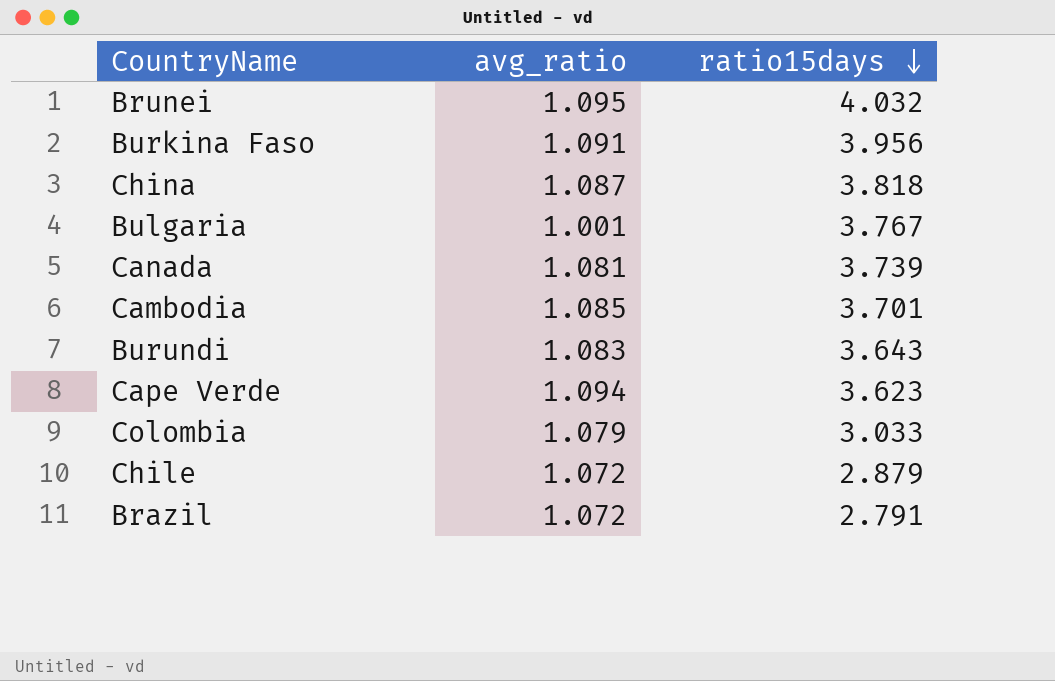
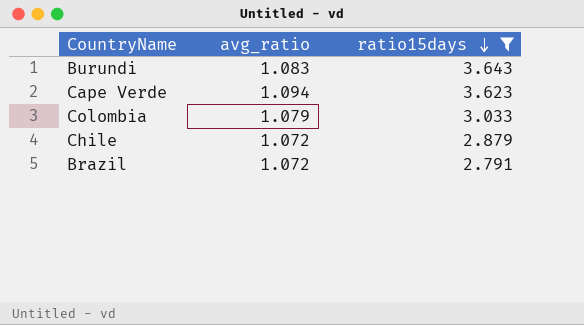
filter: none -> ratio15days <= 3.643

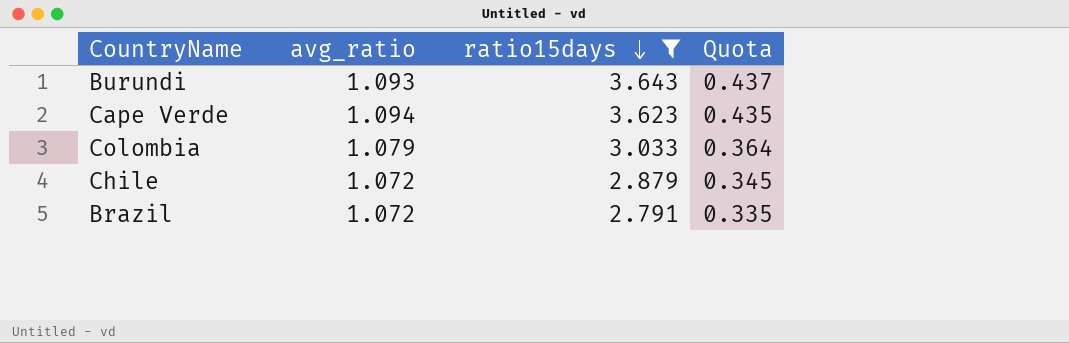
column Quota | formula: none -> [ratio15days] * 0.12
Burundi | avg_ratio: 1.083 -> 1.093

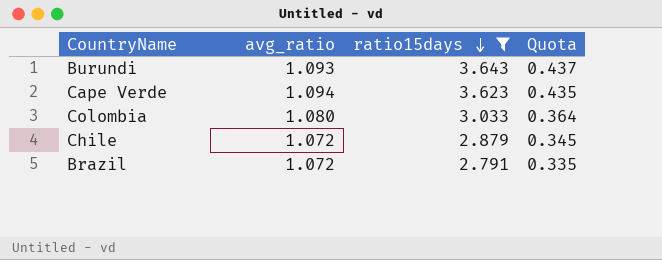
Colombia | avg_ratio: 1.079 -> 1.080

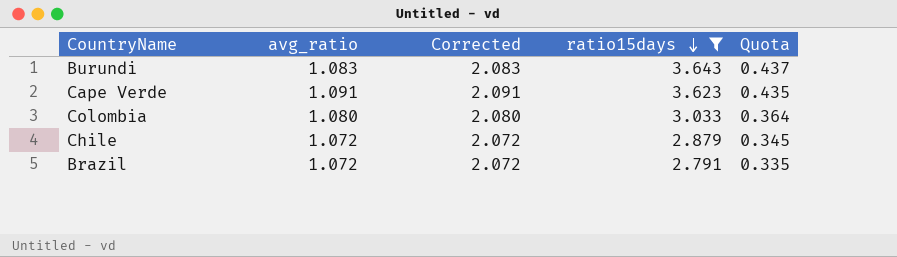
column Corrected | formula: none -> [avg_ratio] + 1
Burundi | avg_ratio: 1.093 -> 1.083
Cape Verde | avg_ratio: 1.094 -> 1.091

